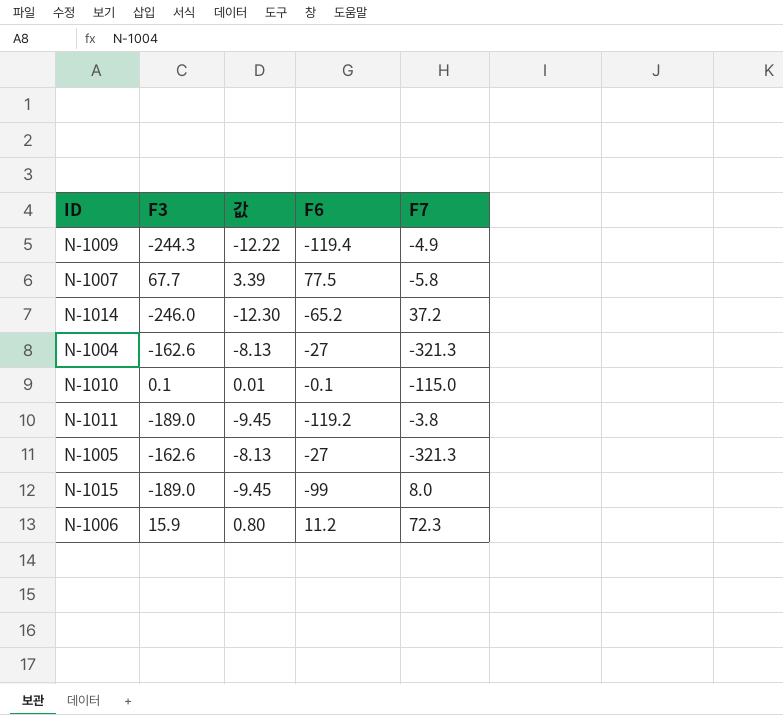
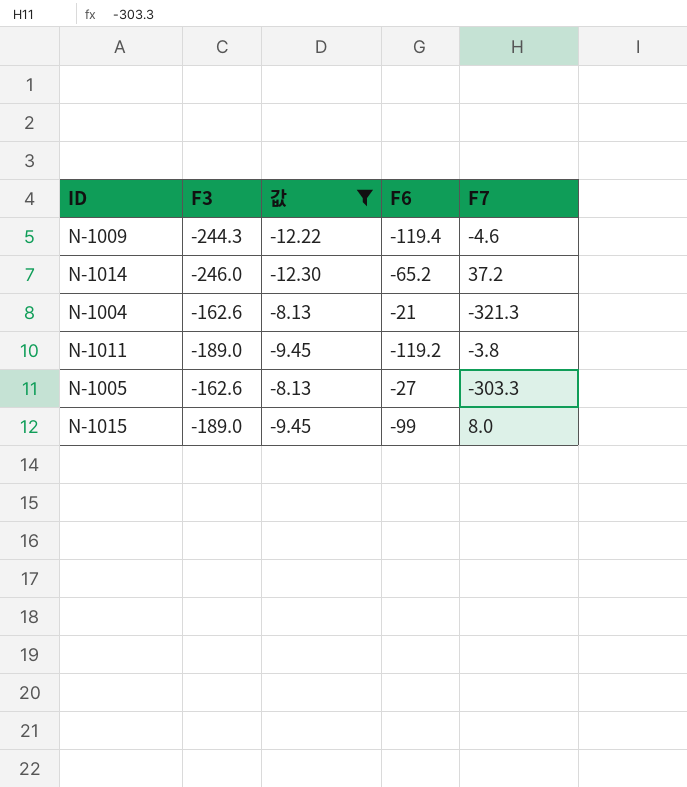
filter: none -> 값 <= -8.13
N-1009 | F7: -4.9 -> -4.6
N-1004 | F6: -27 -> -21
N-1005 | F7: -321.3 -> -303.3

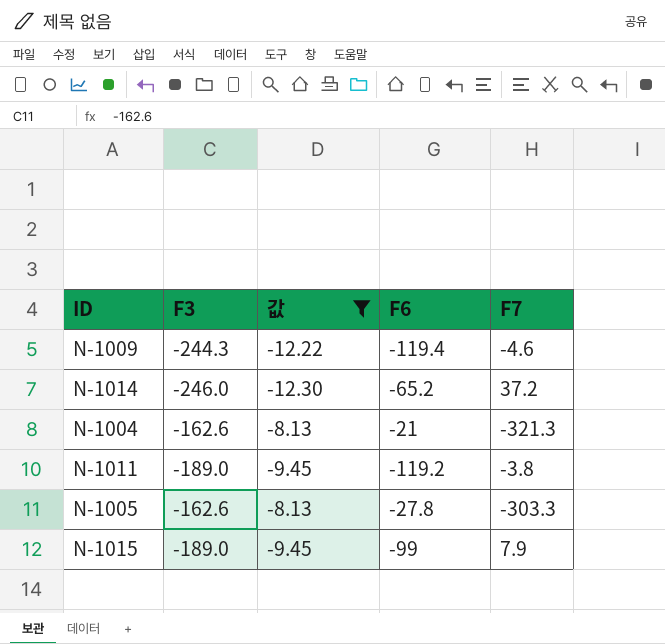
N-1005 | F6: -27 -> -27.8
N-1015 | F7: 8.0 -> 7.9

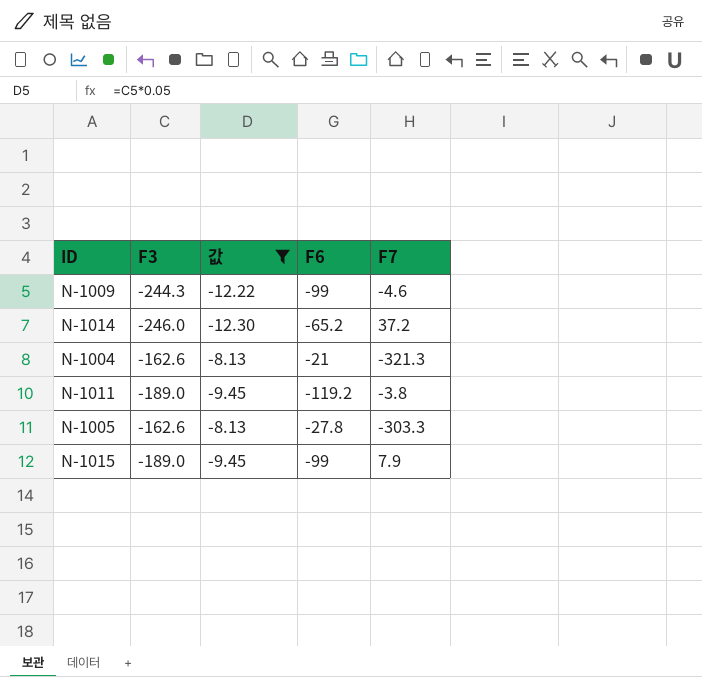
N-1009 | F6: -119.4 -> -99

